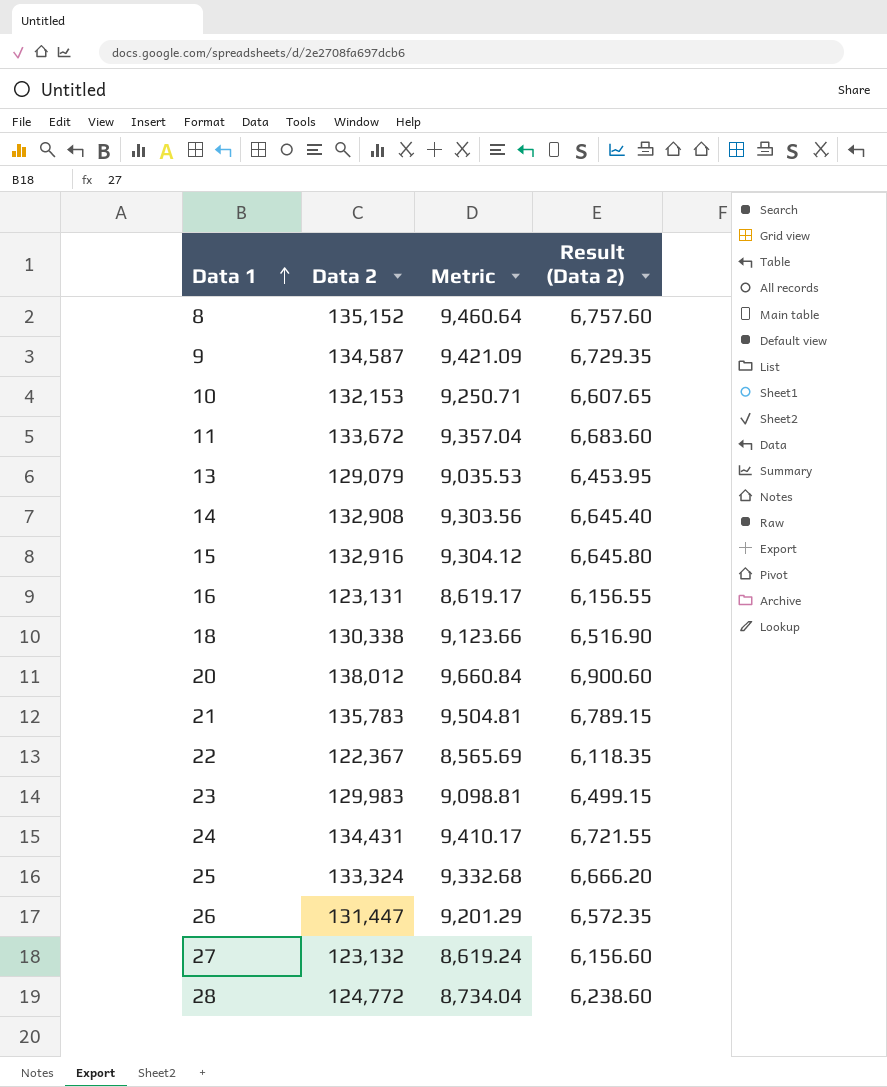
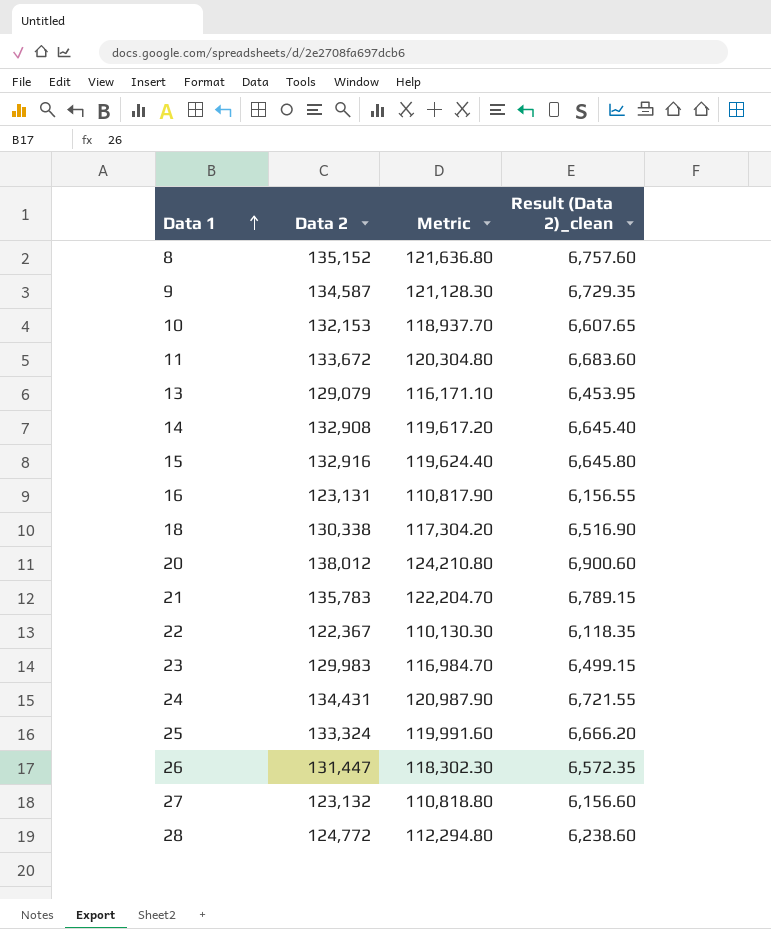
column Metric | formula: [Data 2] * 0.07 -> [Data 2] * 0.9
column name: Result (Data 2) -> Result (Data 2)_clean

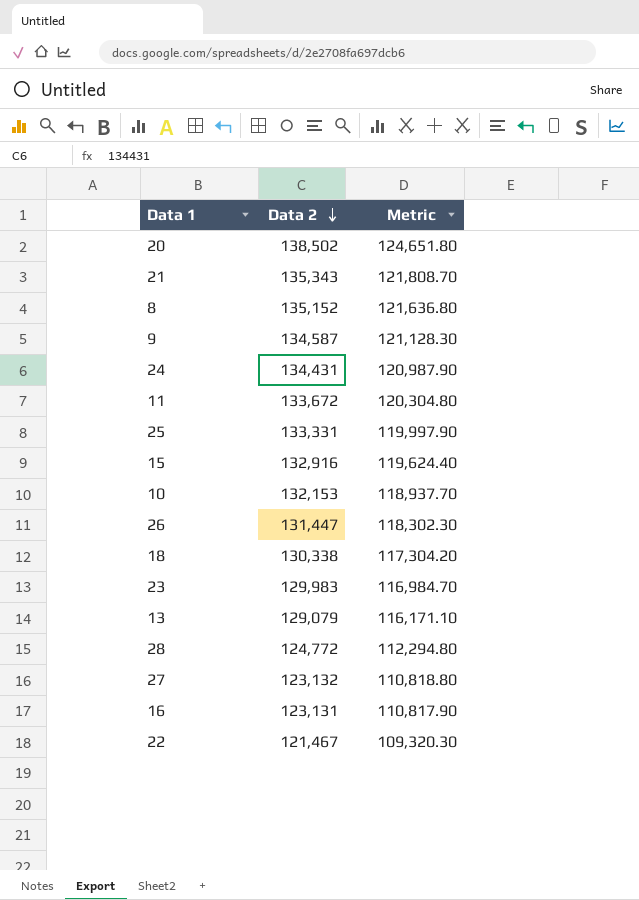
row order: Data 1 ascending -> Data 2 descending
column Result (Data 2)_clean | formula: [Data 2] * 0.05 -> none
row 14: 132,908 | 119,617.20 | 6,645.40 -> none
20 | Data 2: 138,012 -> 138,502
20 | Metric: 124,210.80 -> 124,651.80
21 | Data 2: 135,783 -> 135,343
21 | Metric: 122,204.70 -> 121,808.70
25 | Data 2: 133,324 -> 133,331
25 | Metric: 119,991.60 -> 119,997.90
22 | Data 2: 122,367 -> 121,467
22 | Metric: 110,130.30 -> 109,320.30

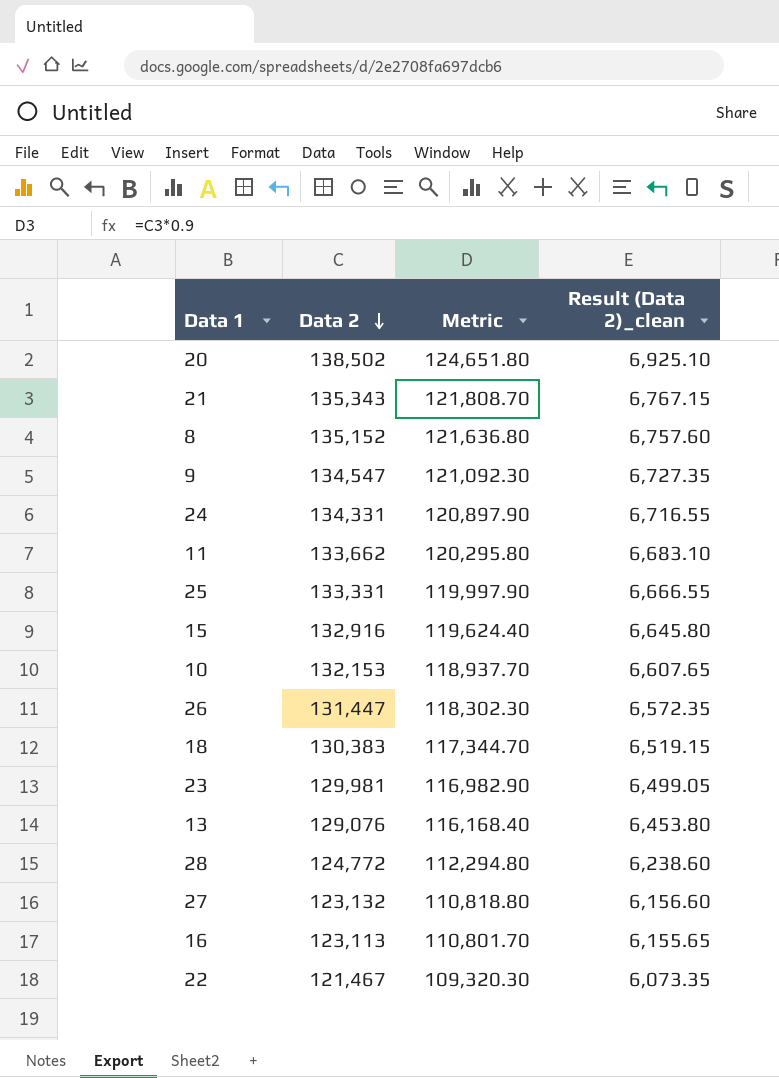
column Result (Data 2)_clean | formula: none -> [Data 2] * 0.05
9 | Data 2: 134,587 -> 134,547
9 | Metric: 121,128.30 -> 121,092.30
24 | Data 2: 134,431 -> 134,331
24 | Metric: 120,987.90 -> 120,897.90
11 | Data 2: 133,672 -> 133,662
11 | Metric: 120,304.80 -> 120,295.80
18 | Data 2: 130,338 -> 130,383
18 | Metric: 117,304.20 -> 117,344.70
23 | Data 2: 129,983 -> 129,981
23 | Metric: 116,984.70 -> 116,982.90
13 | Data 2: 129,079 -> 129,076
13 | Metric: 116,171.10 -> 116,168.40
16 | Data 2: 123,131 -> 123,113
16 | Metric: 110,817.90 -> 110,801.70

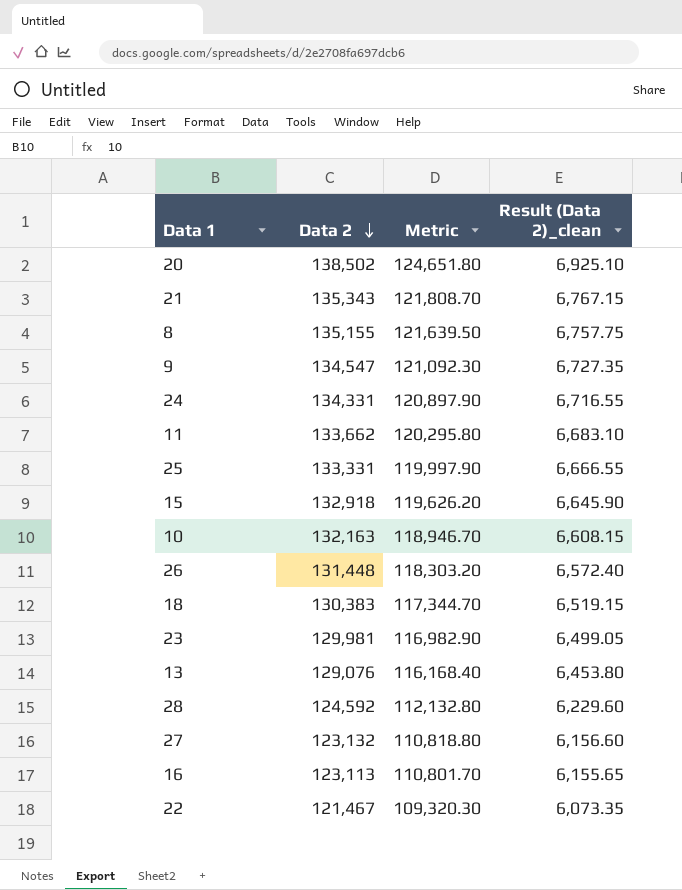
8 | Data 2: 135,152 -> 135,155
8 | Metric: 121,636.80 -> 121,639.50
8 | Result (Data 2)_clean: 6,757.60 -> 6,757.75
15 | Data 2: 132,916 -> 132,918
15 | Metric: 119,624.40 -> 119,626.20
15 | Result (Data 2)_clean: 6,645.80 -> 6,645.90
10 | Data 2: 132,153 -> 132,163
10 | Metric: 118,937.70 -> 118,946.70
10 | Result (Data 2)_clean: 6,607.65 -> 6,608.15
26 | Data 2: 131,447 -> 131,448
26 | Metric: 118,302.30 -> 118,303.20
26 | Result (Data 2)_clean: 6,572.35 -> 6,572.40
28 | Data 2: 124,772 -> 124,592
28 | Metric: 112,294.80 -> 112,132.80
28 | Result (Data 2)_clean: 6,238.60 -> 6,229.60

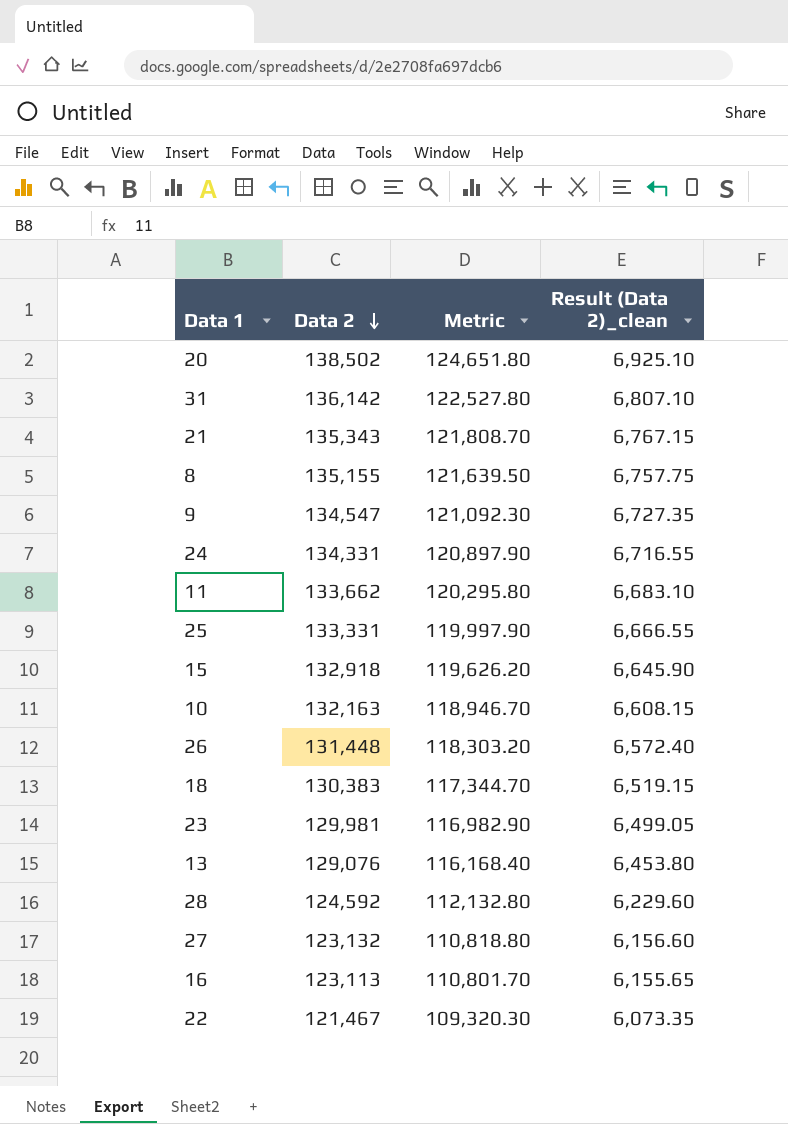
row 31: none -> 136,142 | 122,527.80 | 6,807.10

